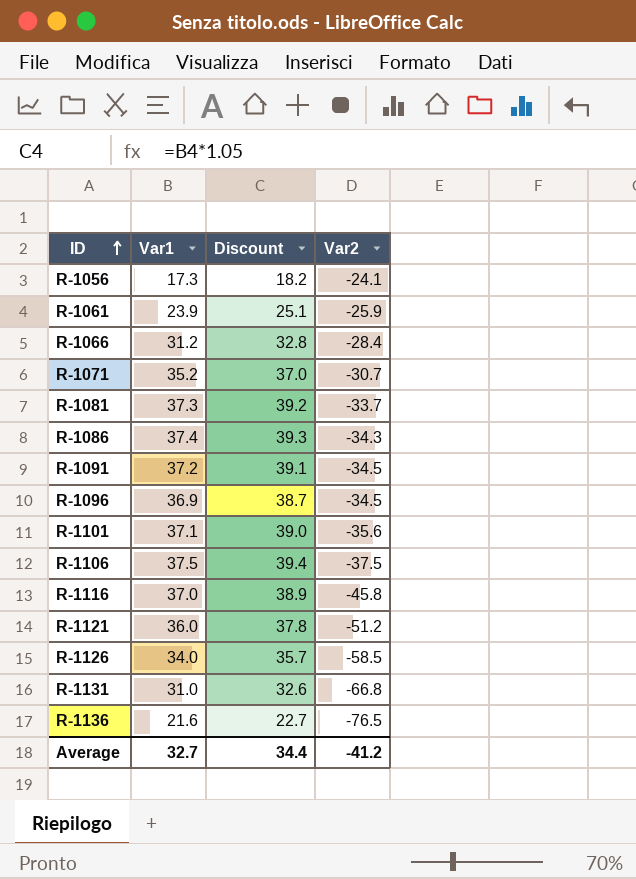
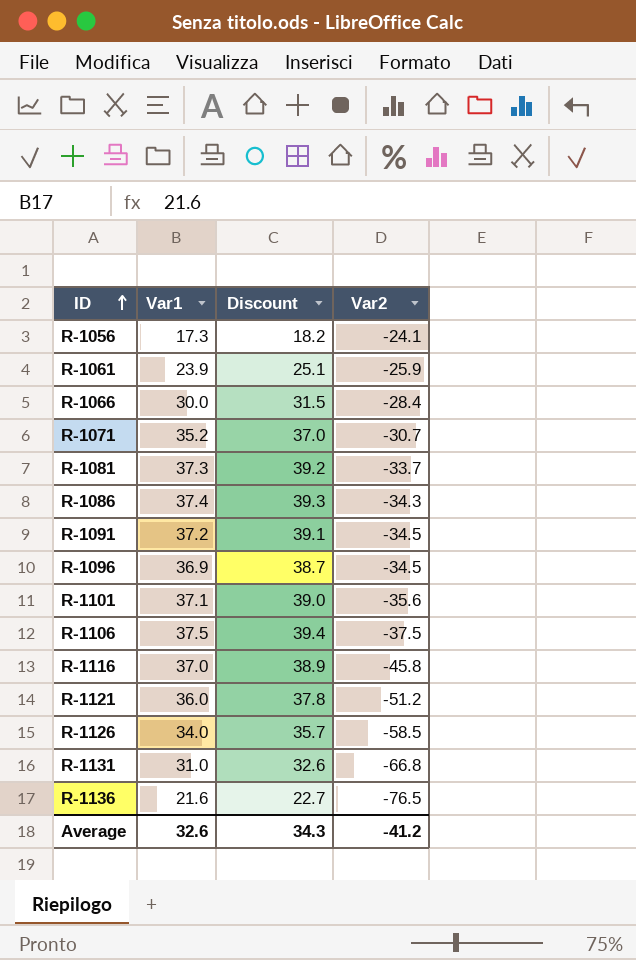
R-1066 | Var1: 31.2 -> 30.0
R-1066 | Discount: 32.8 -> 31.5
Average | Var1: 32.7 -> 32.6
Average | Discount: 34.4 -> 34.3

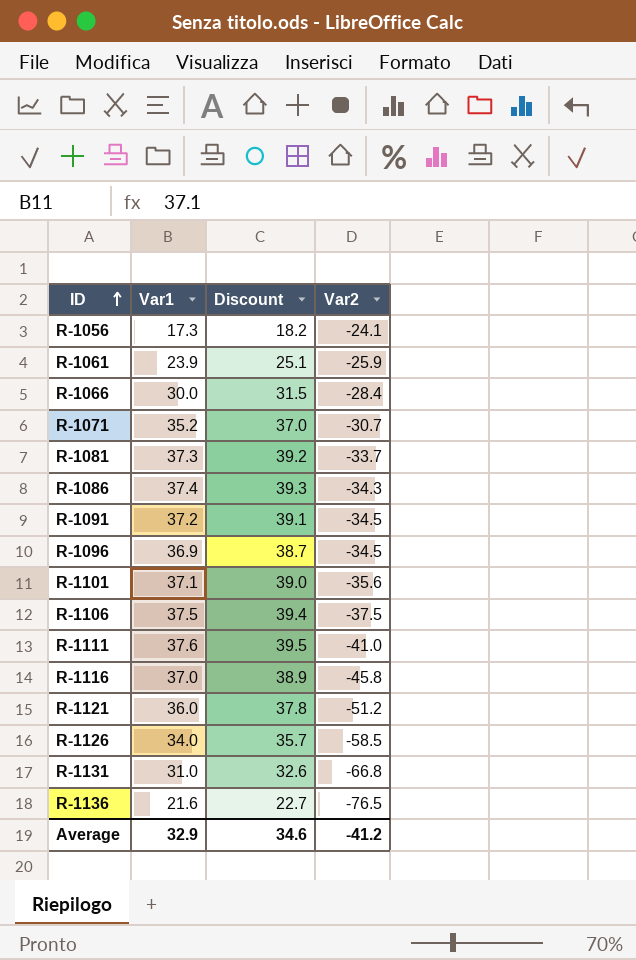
row R-1111: none -> 37.6 | 39.5 | -41.0
Average | Var1: 32.6 -> 32.9
Average | Discount: 34.3 -> 34.6

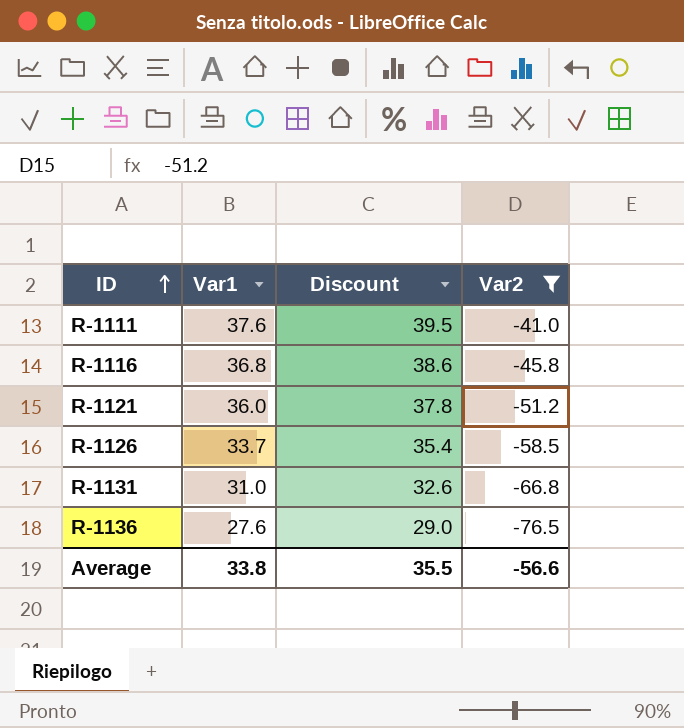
filter: none -> Var2 <= -41.0
R-1116 | Var1: 37.0 -> 36.8
R-1116 | Discount: 38.9 -> 38.6
R-1126 | Var1: 34.0 -> 33.7
R-1126 | Discount: 35.7 -> 35.4
R-1136 | Var1: 21.6 -> 27.6
R-1136 | Discount: 22.7 -> 29.0
Average | Var1: 32.9 -> 33.8
Average | Discount: 34.6 -> 35.5
Average | Var2: -41.2 -> -56.6

